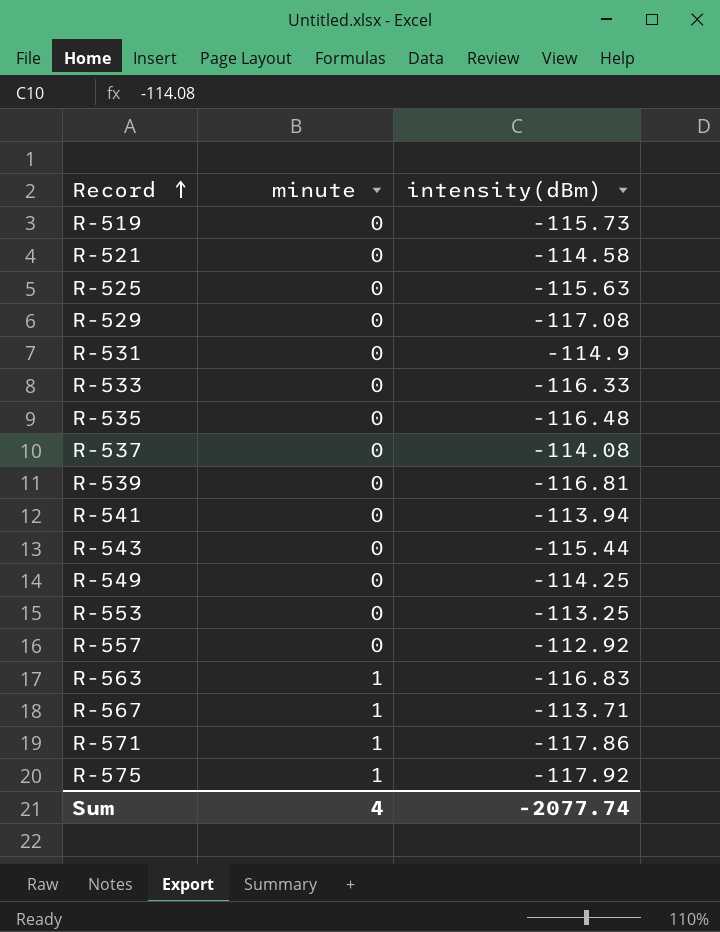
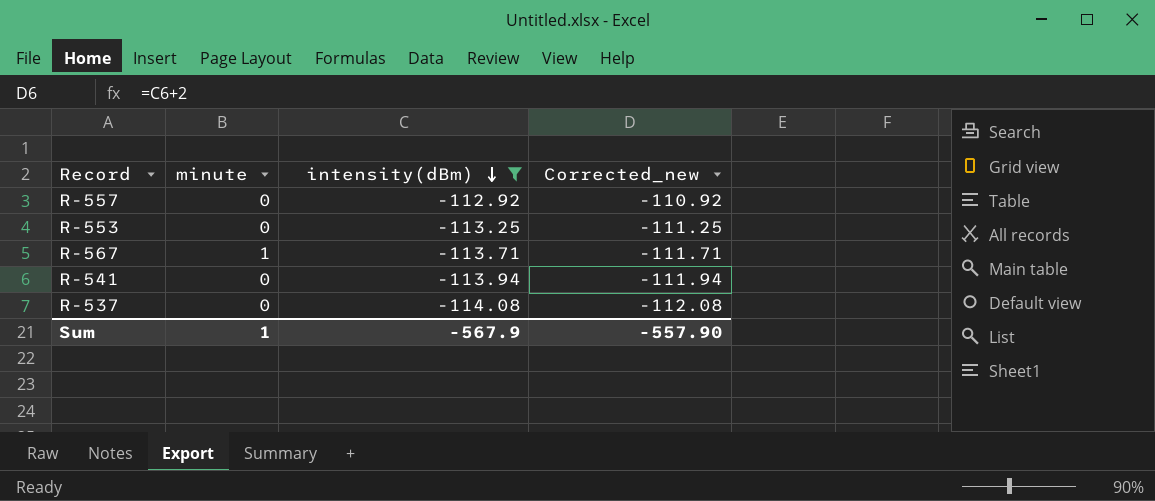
filter: none -> intensity(dBm) >= -114.08
row order: Record ascending -> intensity(dBm) descending
column Corrected_new | formula: none -> [intensity(dBm)] + 2
Sum | minute: 4 -> 1
Sum | intensity(dBm): -2077.74 -> -567.9

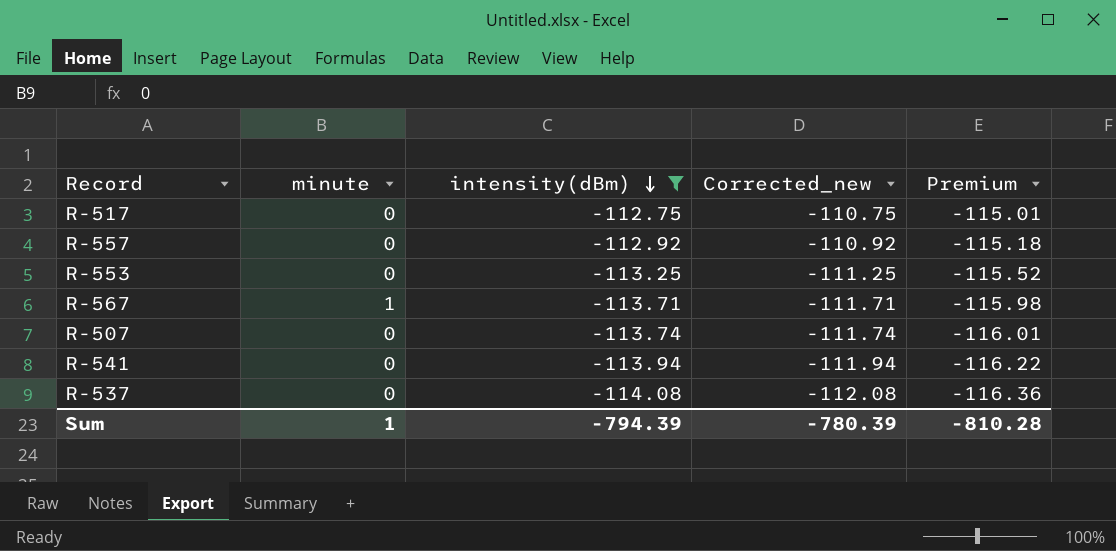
column Premium | formula: none -> [intensity(dBm)] * 1.02
row R-517: none -> 0 | -112.75 | -110.75 | -115.01
row R-507: none -> 0 | -113.74 | -111.74 | -116.01
Sum | intensity(dBm): -567.9 -> -794.39
Sum | Corrected_new: -557.90 -> -780.39

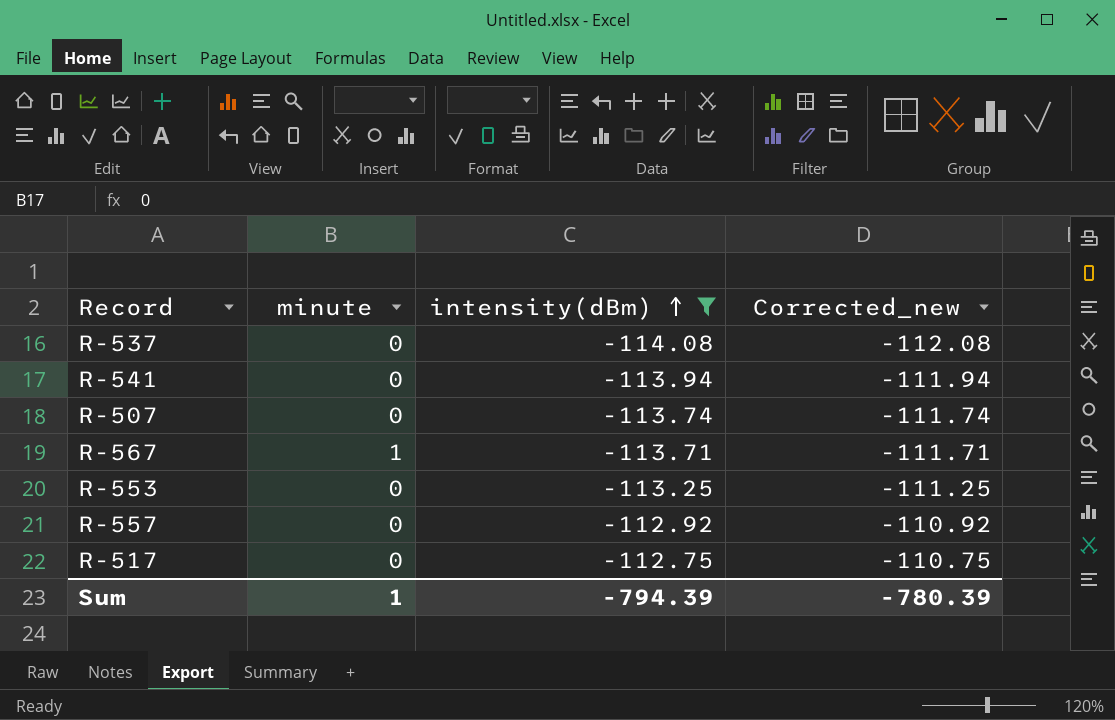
row order: intensity(dBm) descending -> intensity(dBm) ascending
column Premium | formula: [intensity(dBm)] * 1.02 -> none

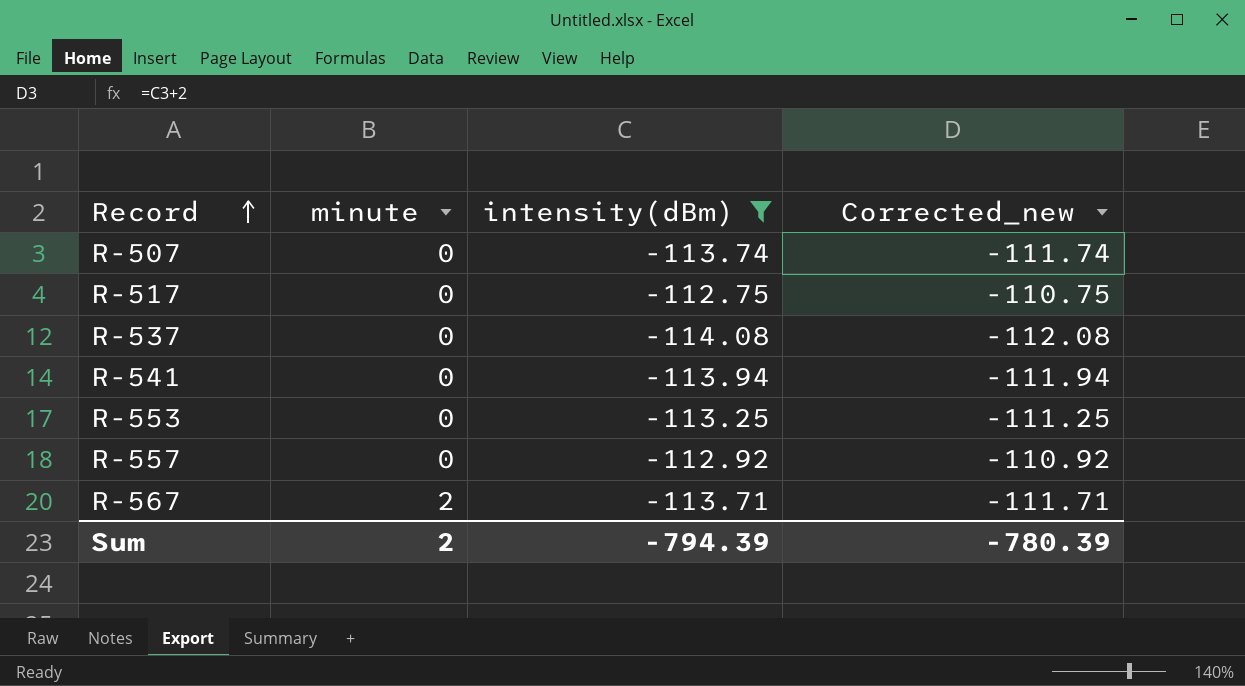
row order: intensity(dBm) ascending -> Record ascending
R-567 | minute: 1 -> 2
Sum | minute: 1 -> 2

